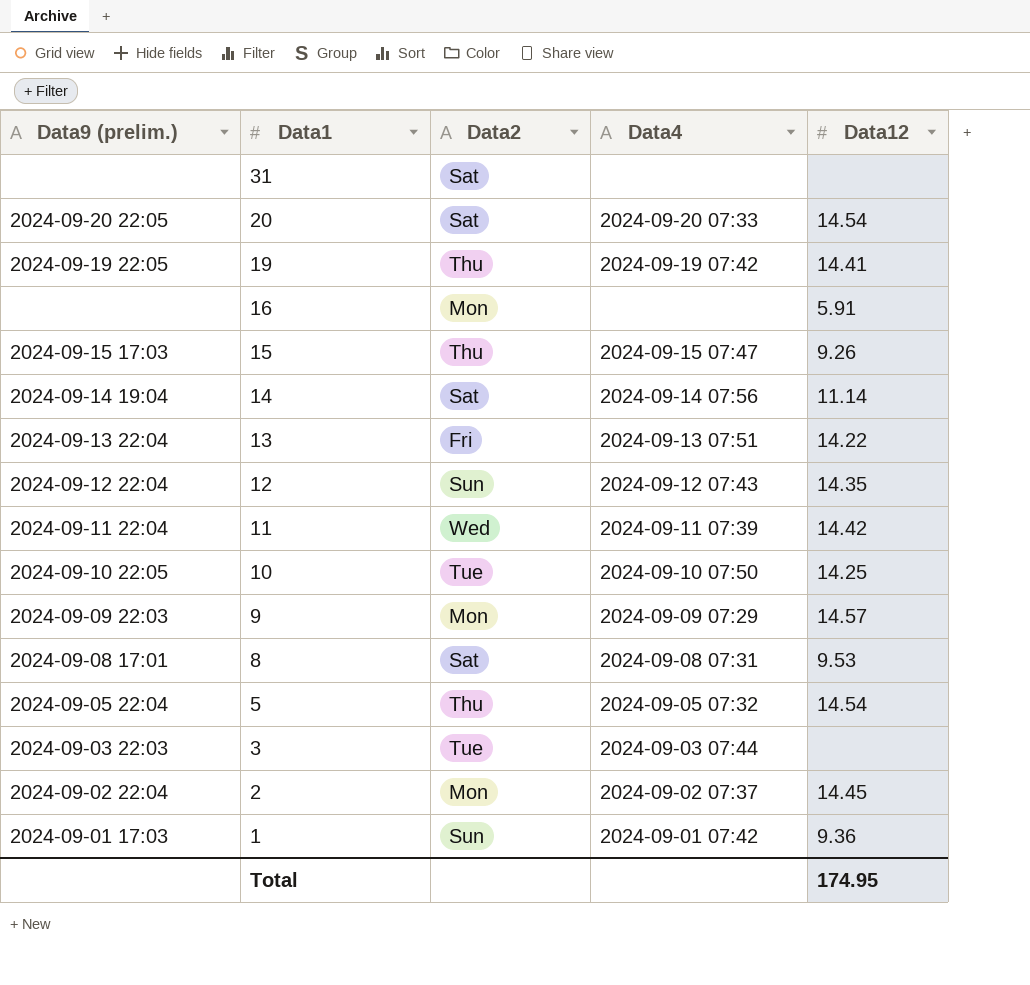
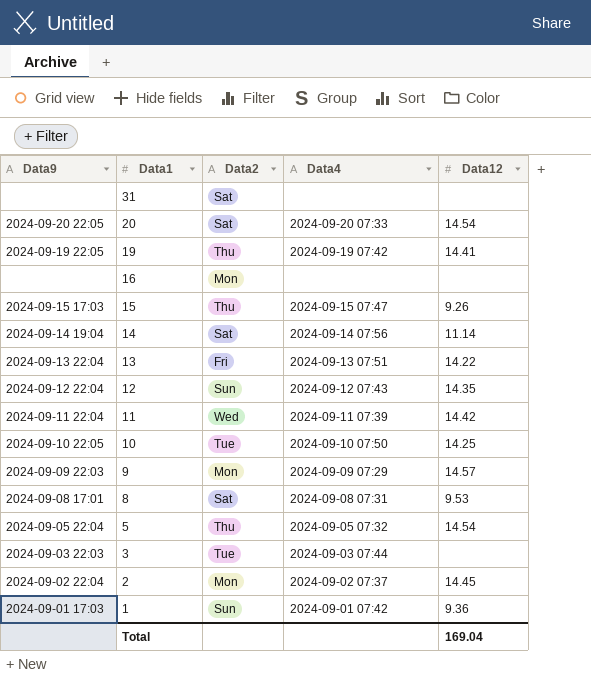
column name: Data9 (prelim.) -> Data9
16 | Data12: 5.91 -> none
Total | Data12: 174.95 -> 169.04

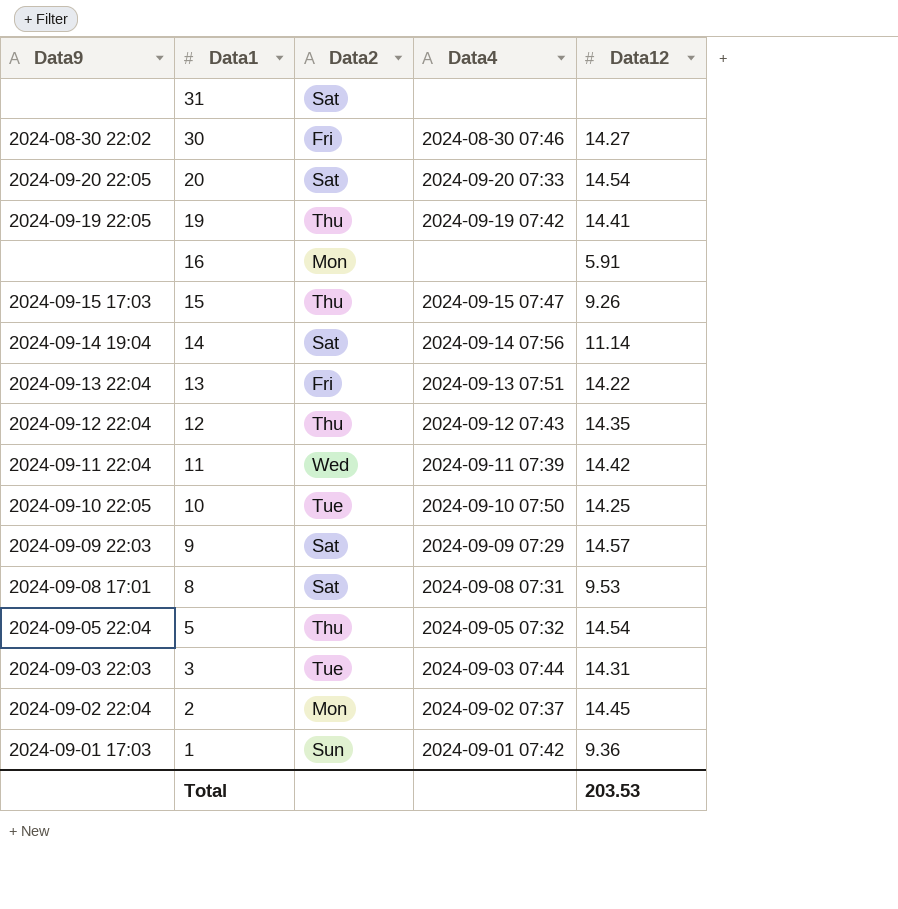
row 30: none -> 2024-08-30 22:02 | Fri | 2024-08-30 07:46 | 14.27
16 | Data12: none -> 5.91
12 | Data2: Sun -> Thu
9 | Data2: Mon -> Sat
3 | Data12: none -> 14.31
Total | Data12: 169.04 -> 203.53

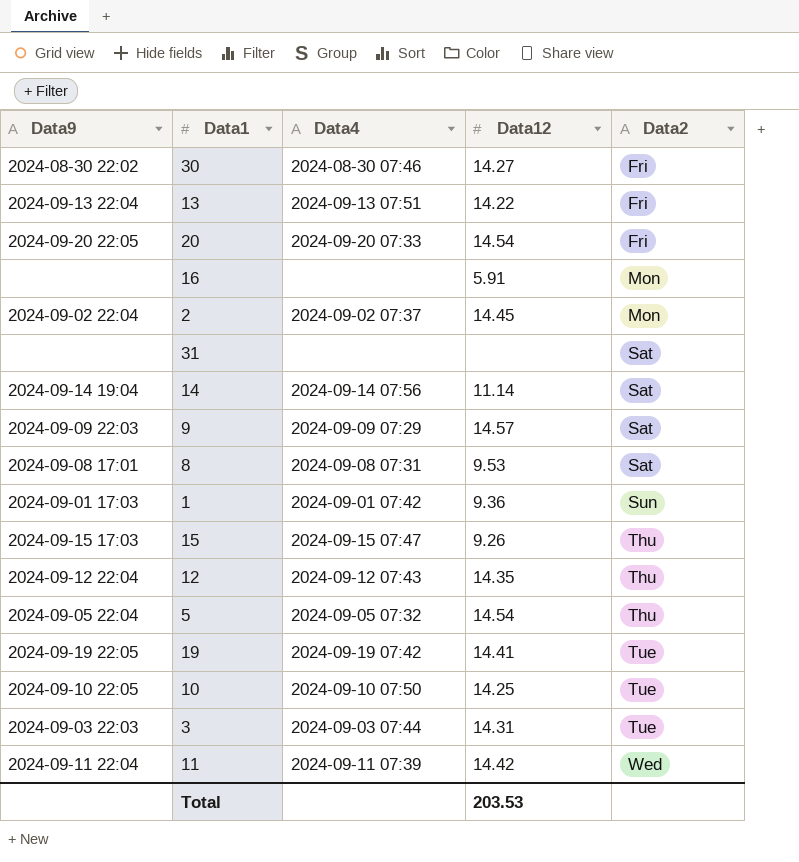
row order: Data1 descending -> Data2 ascending
column Data2 | position: 3 -> 5
20 | Data2: Sat -> Fri
19 | Data2: Thu -> Tue

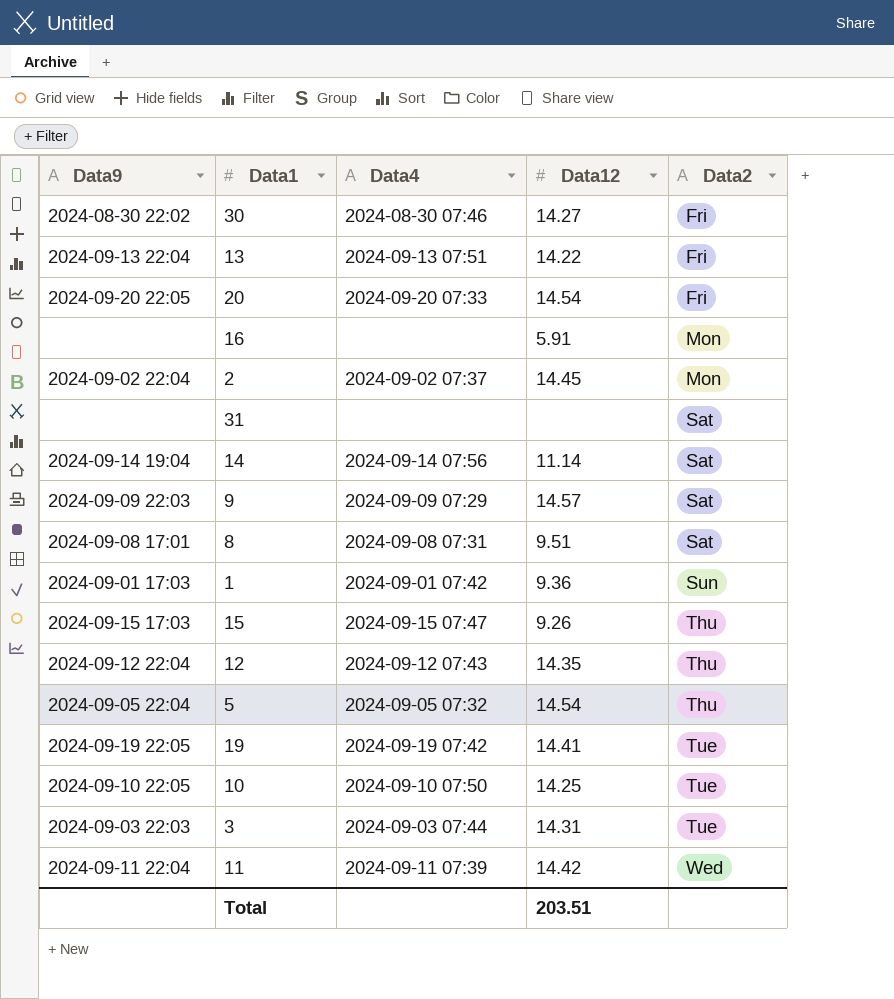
8 | Data12: 9.53 -> 9.51
Total | Data12: 203.53 -> 203.51

